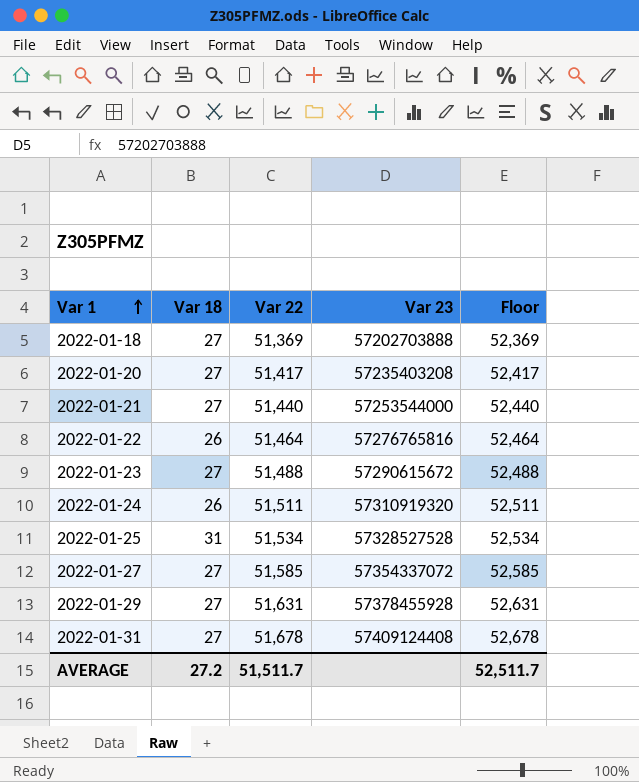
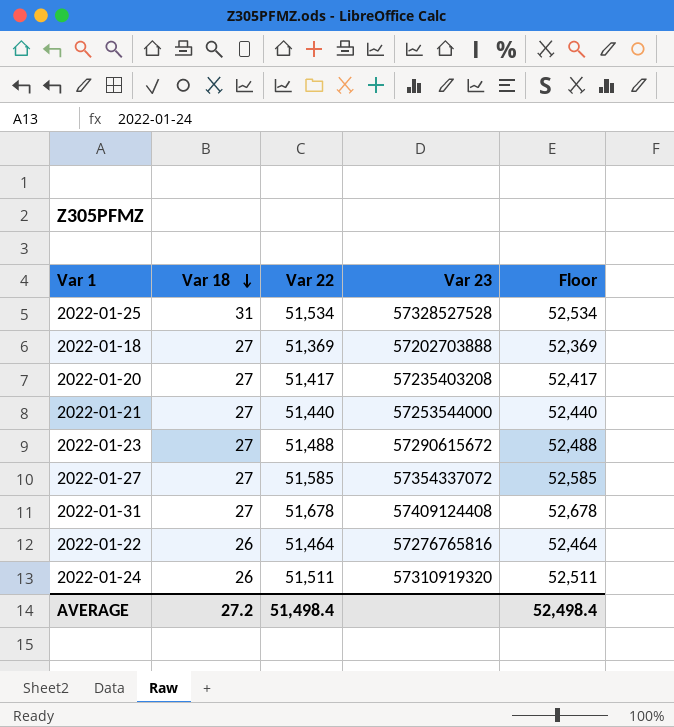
row order: Var 1 ascending -> Var 18 descending
row 2022-01-29: 27 | 51,631 | 57378455928 | 52,631 -> none
AVERAGE | Var 22: 51,511.7 -> 51,498.4
AVERAGE | Floor: 52,511.7 -> 52,498.4

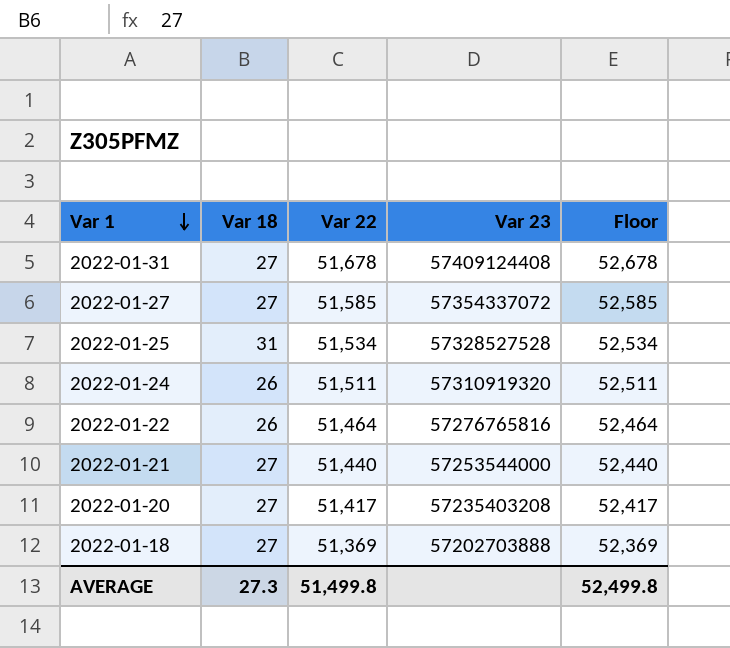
row order: Var 18 descending -> Var 1 descending
row 2022-01-23: 27 | 51,488 | 57290615672 | 52,488 -> none
AVERAGE | Var 18: 27.2 -> 27.3
AVERAGE | Var 22: 51,498.4 -> 51,499.8
AVERAGE | Floor: 52,498.4 -> 52,499.8

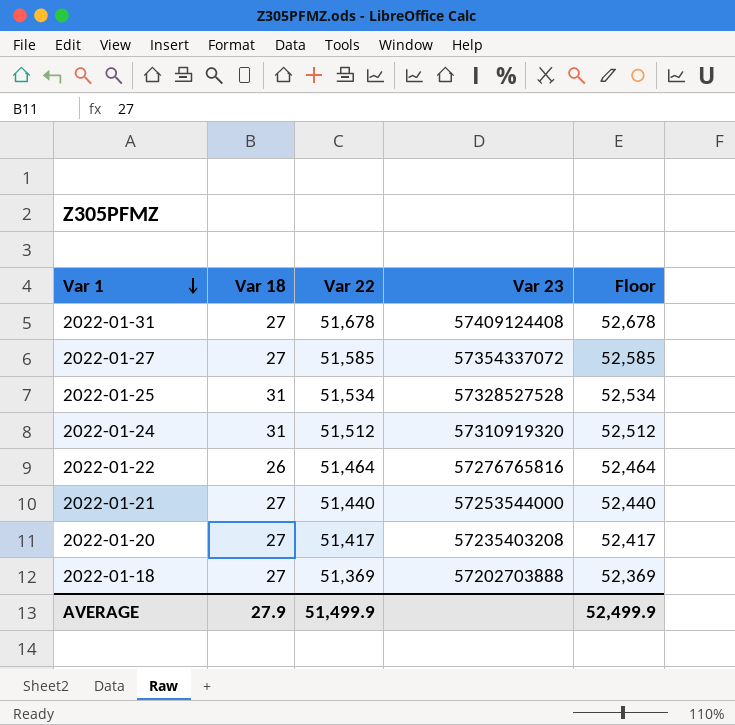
2022-01-24 | Var 18: 26 -> 31
2022-01-24 | Var 22: 51,511 -> 51,512
2022-01-24 | Floor: 52,511 -> 52,512
AVERAGE | Var 18: 27.3 -> 27.9
AVERAGE | Var 22: 51,499.8 -> 51,499.9
AVERAGE | Floor: 52,499.8 -> 52,499.9

